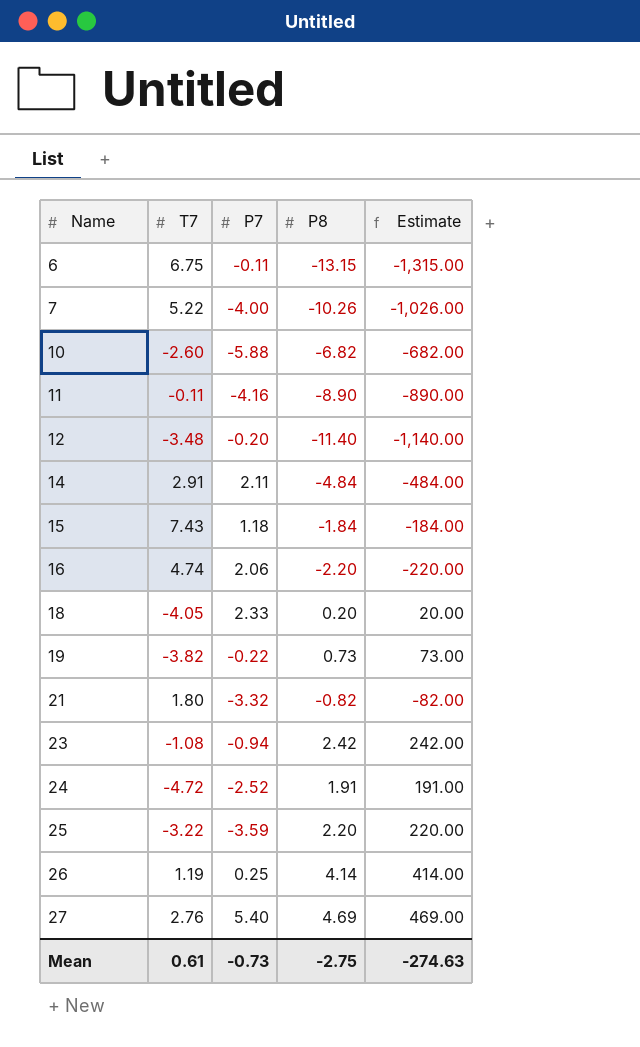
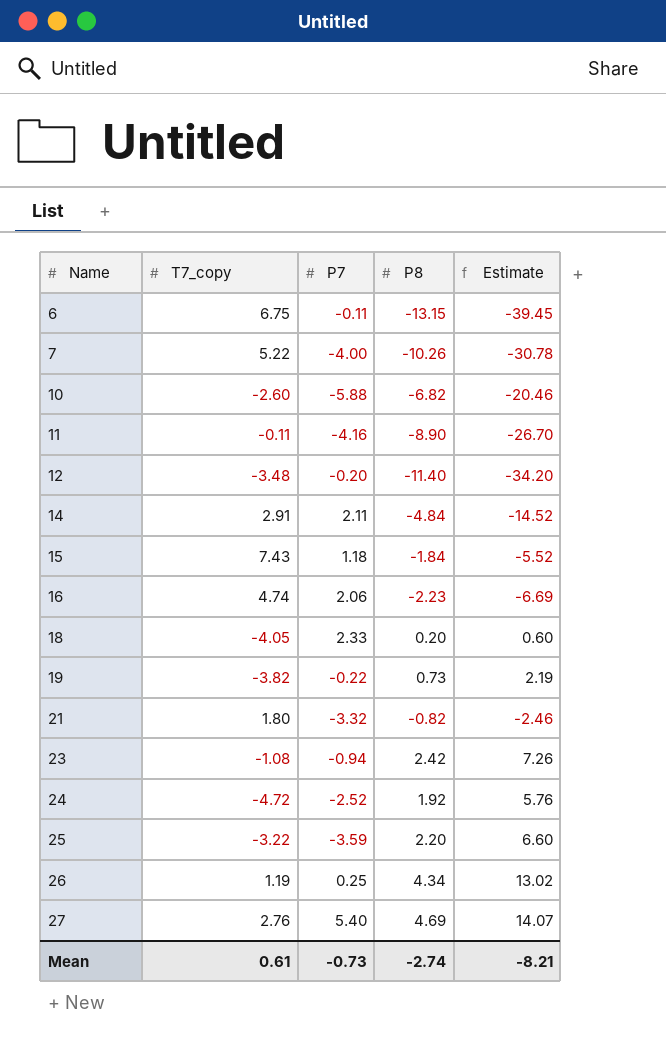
column name: T7 -> T7_copy
column Estimate | formula: [P8] * 100 -> [P8] * 3
16 | P8: -2.20 -> -2.23
24 | P8: 1.91 -> 1.92
26 | P8: 4.14 -> 4.34
Mean | P8: -2.75 -> -2.74
Mean | Estimate: -274.63 -> -8.21

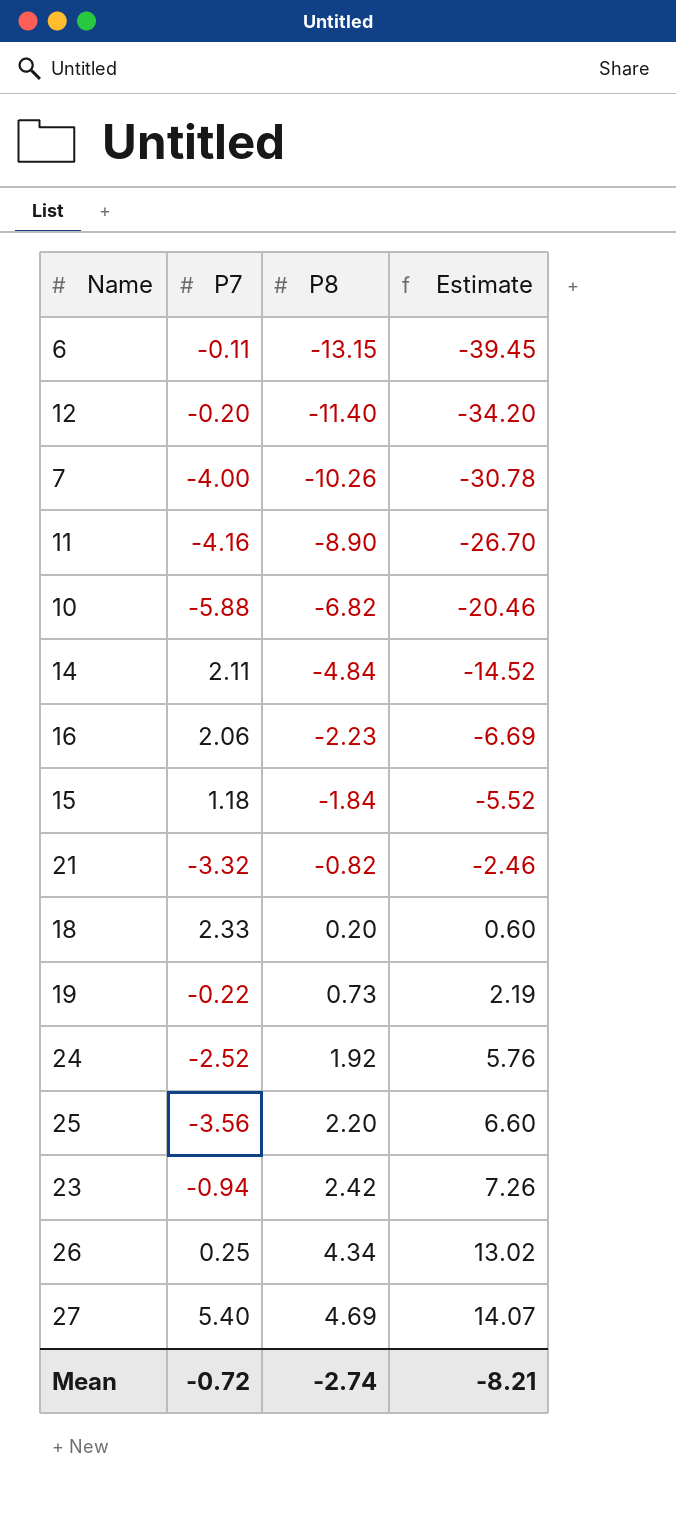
row order: Name ascending -> P8 ascending
column T7_copy | position: 2 -> none
25 | P7: -3.59 -> -3.56
Mean | P7: -0.73 -> -0.72

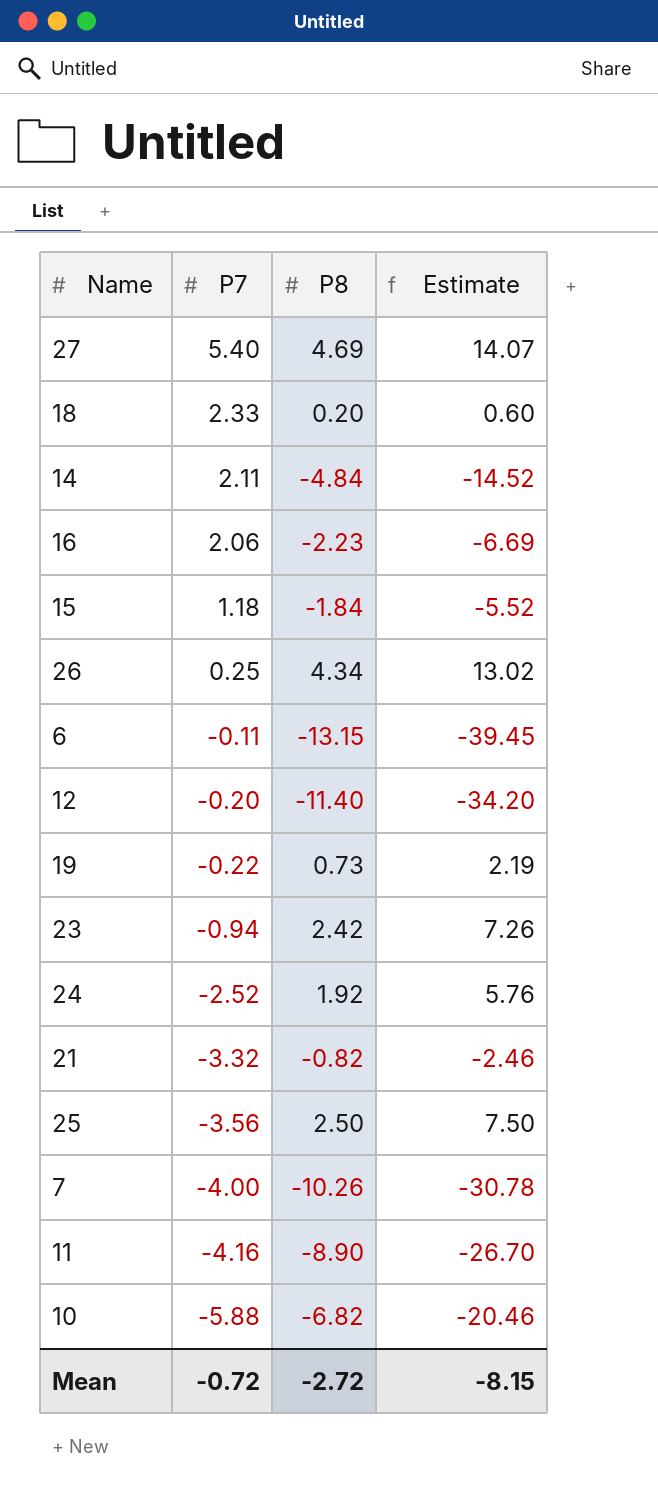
row order: P8 ascending -> P7 descending
25 | P8: 2.20 -> 2.50
25 | Estimate: 6.60 -> 7.50
Mean | P8: -2.74 -> -2.72
Mean | Estimate: -8.21 -> -8.15

